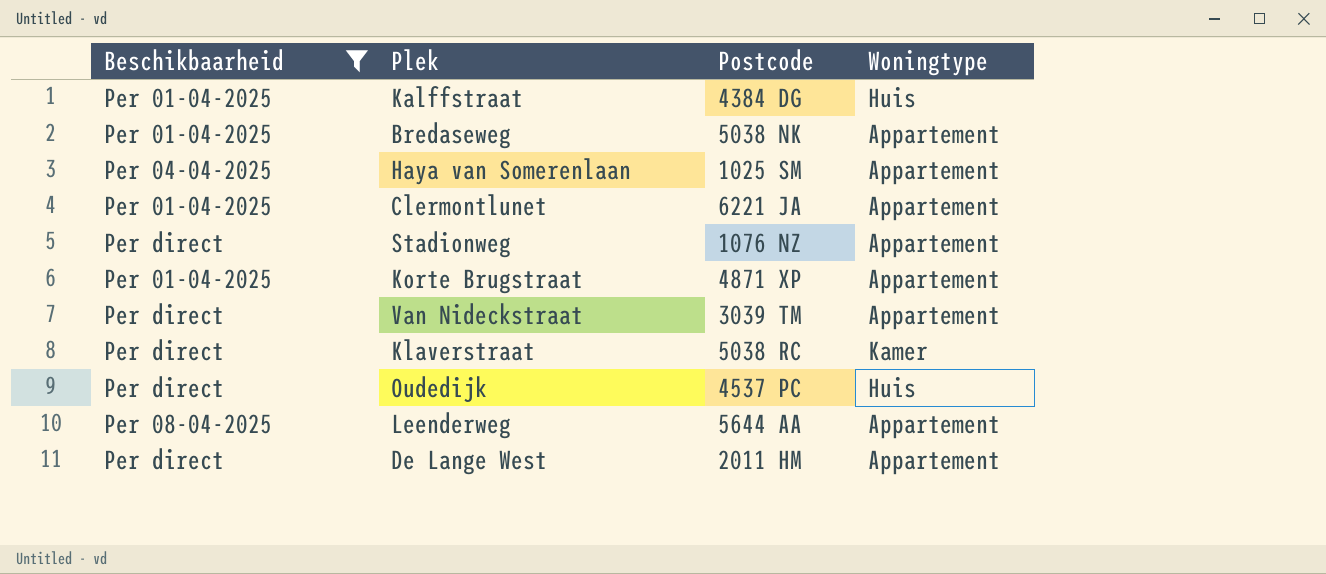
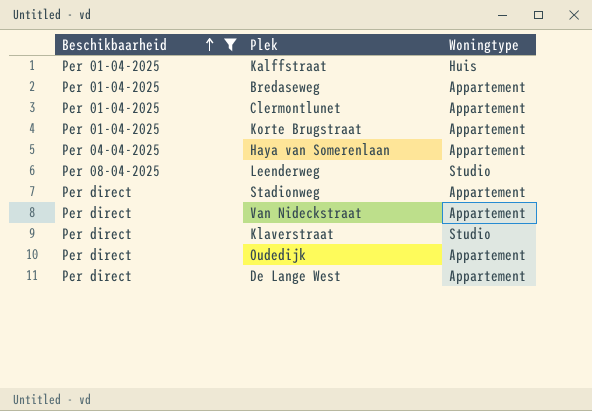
row order: none -> Beschikbaarheid ascending
column Postcode | position: 3 -> none
Leenderweg | Woningtype: Appartement -> Studio
Klaverstraat | Woningtype: Kamer -> Studio
Oudedijk | Woningtype: Huis -> Appartement

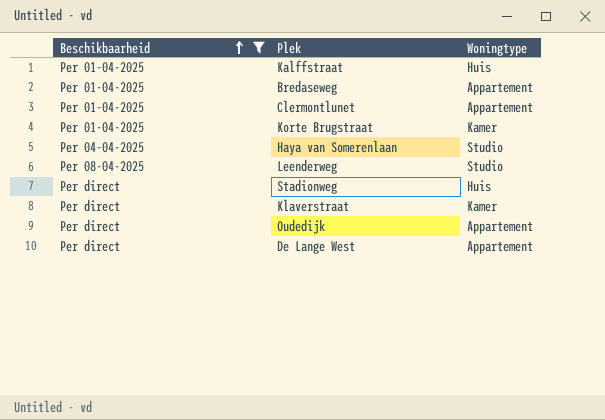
row Van Nideckstraat: Per direct | Appartement -> none
Korte Brugstraat | Woningtype: Appartement -> Kamer
Haya van Somerenlaan | Woningtype: Appartement -> Studio
Stadionweg | Woningtype: Appartement -> Huis
Klaverstraat | Woningtype: Studio -> Kamer

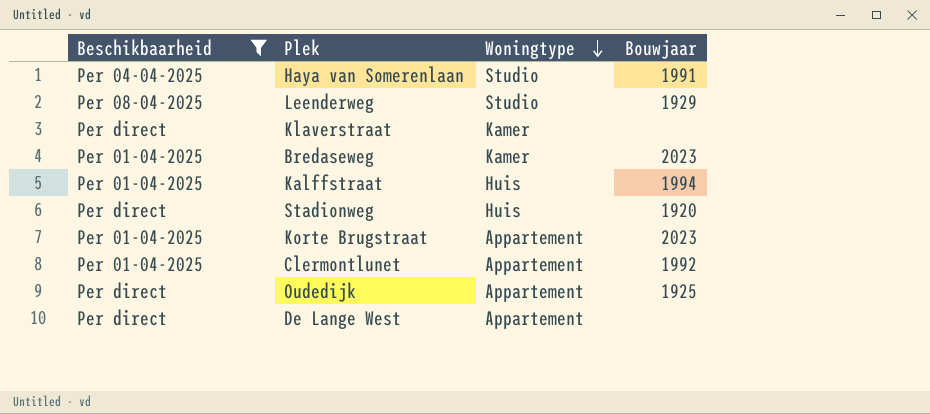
row order: Beschikbaarheid ascending -> Woningtype descending
column Bouwjaar | position: none -> 4
Bredaseweg | Woningtype: Appartement -> Kamer
Korte Brugstraat | Woningtype: Kamer -> Appartement

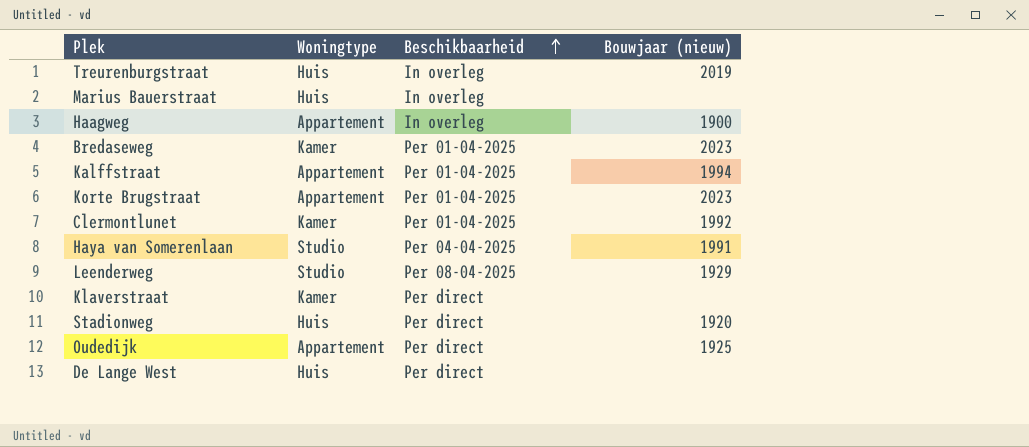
filter: Beschikbaarheid != In overleg -> none
row order: Woningtype descending -> Beschikbaarheid ascending
column Beschikbaarheid | position: 1 -> 3
column name: Bouwjaar -> Bouwjaar (nieuw)
Kalffstraat | Woningtype: Huis -> Appartement
Clermontlunet | Woningtype: Appartement -> Kamer
De Lange West | Woningtype: Appartement -> Huis

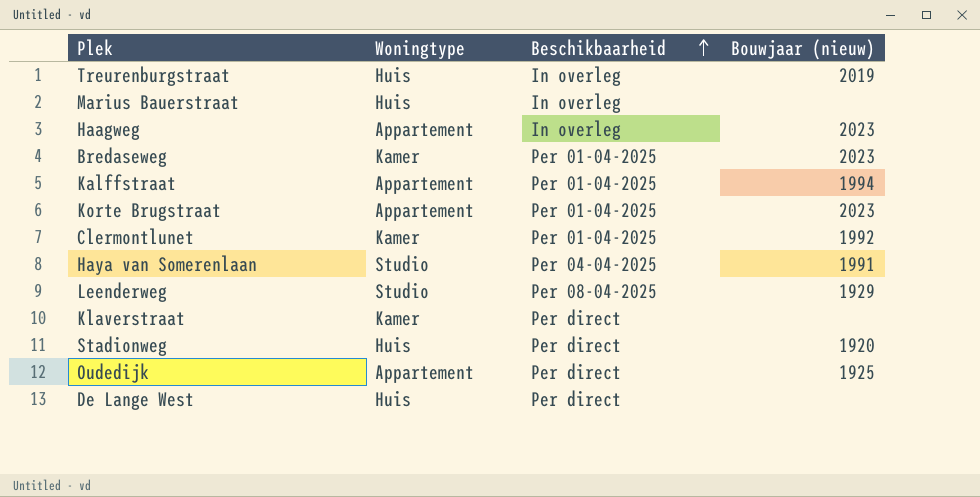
Haagweg | Bouwjaar (nieuw): 1900 -> 2023

